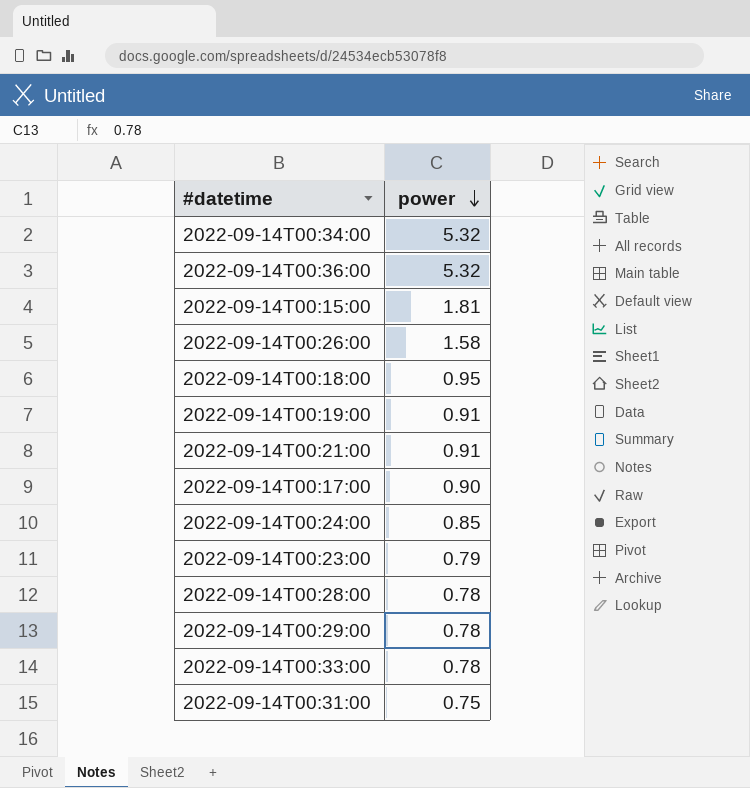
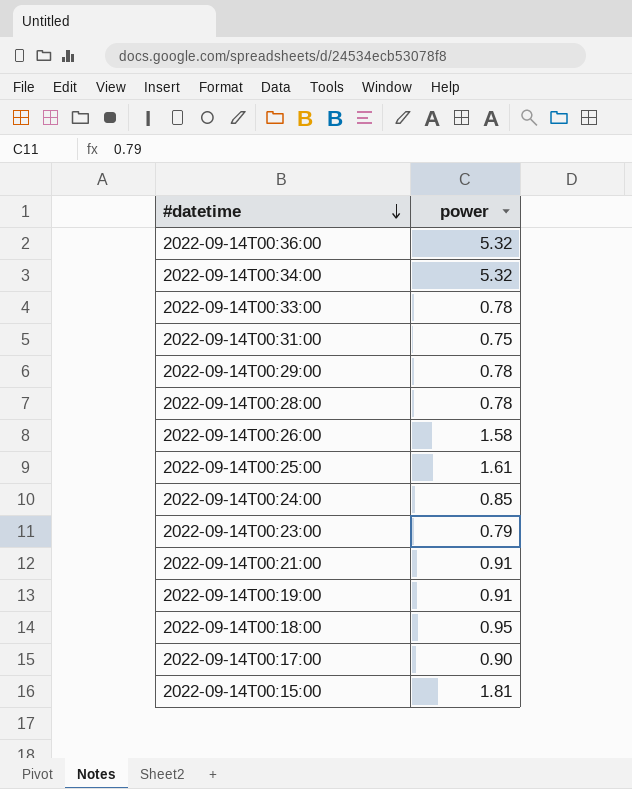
row order: power descending -> #datetime descending
row 2022-09-14T00:25:00: none -> 1.61

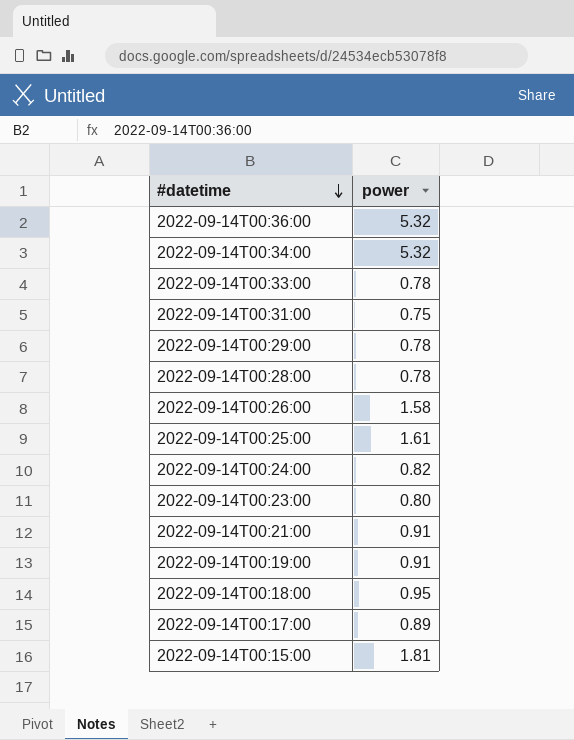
2022-09-14T00:24:00 | power: 0.85 -> 0.82
2022-09-14T00:23:00 | power: 0.79 -> 0.80
2022-09-14T00:17:00 | power: 0.90 -> 0.89

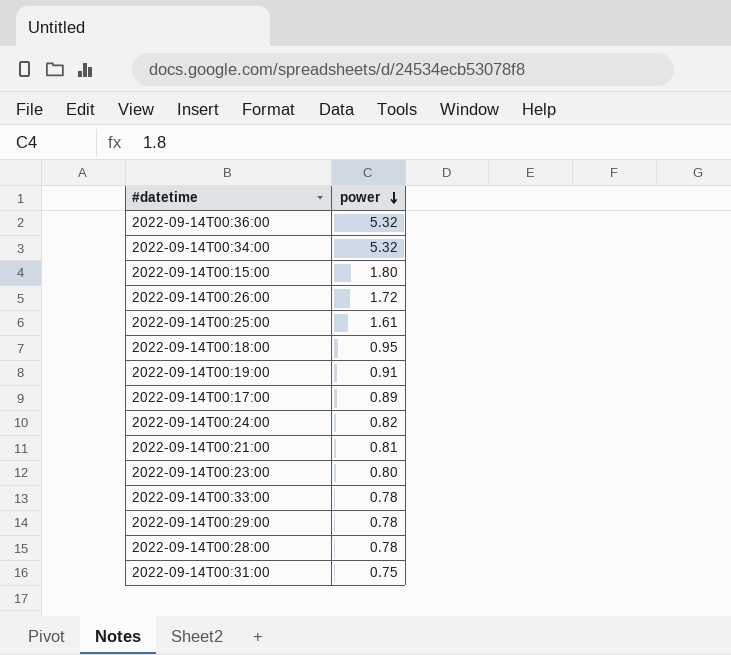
row order: #datetime descending -> power descending
2022-09-14T00:15:00 | power: 1.81 -> 1.80
2022-09-14T00:26:00 | power: 1.58 -> 1.72
2022-09-14T00:21:00 | power: 0.91 -> 0.81

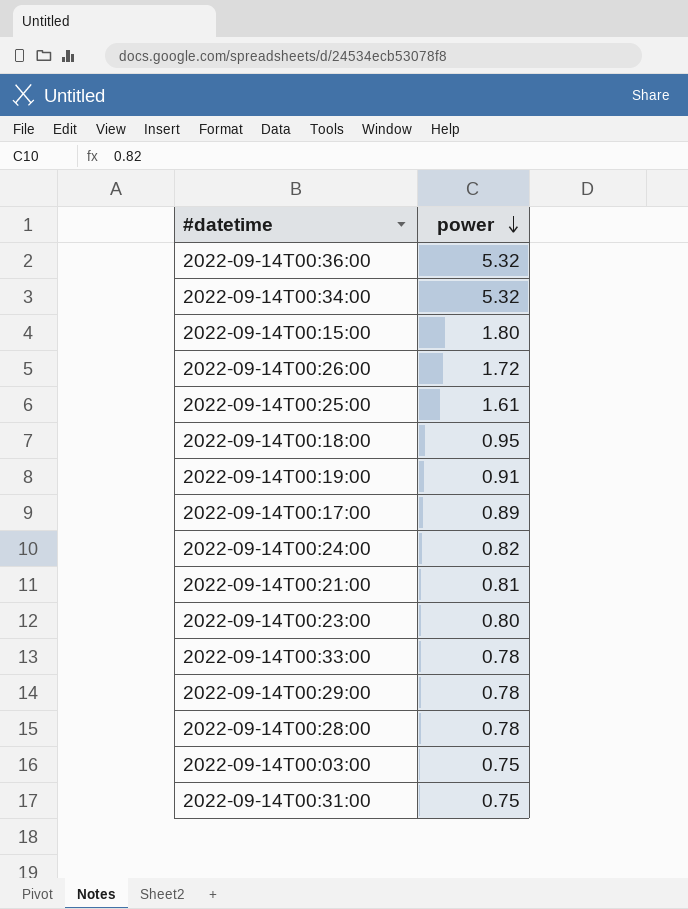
row 2022-09-14T00:03:00: none -> 0.75

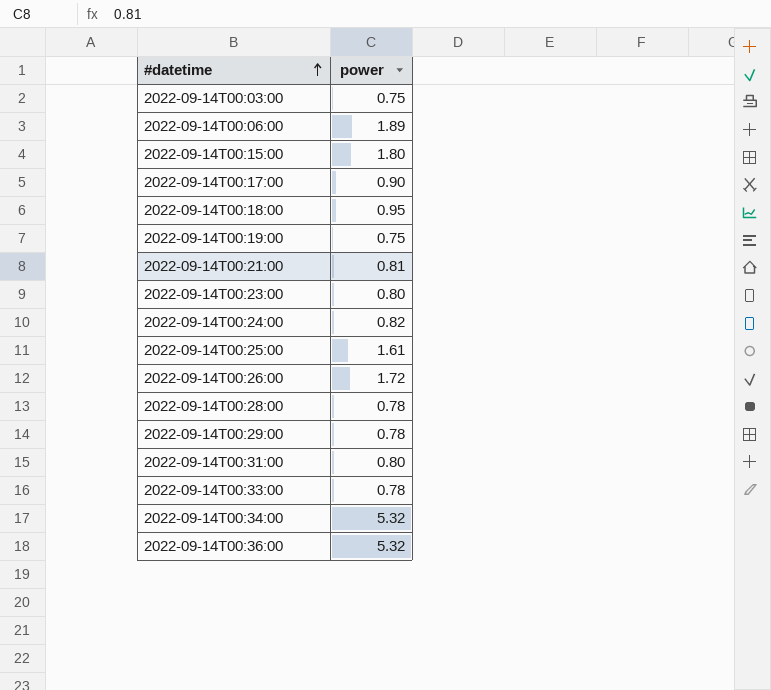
row order: power descending -> #datetime ascending
row 2022-09-14T00:06:00: none -> 1.89
2022-09-14T00:17:00 | power: 0.89 -> 0.90
2022-09-14T00:19:00 | power: 0.91 -> 0.75
2022-09-14T00:31:00 | power: 0.75 -> 0.80

